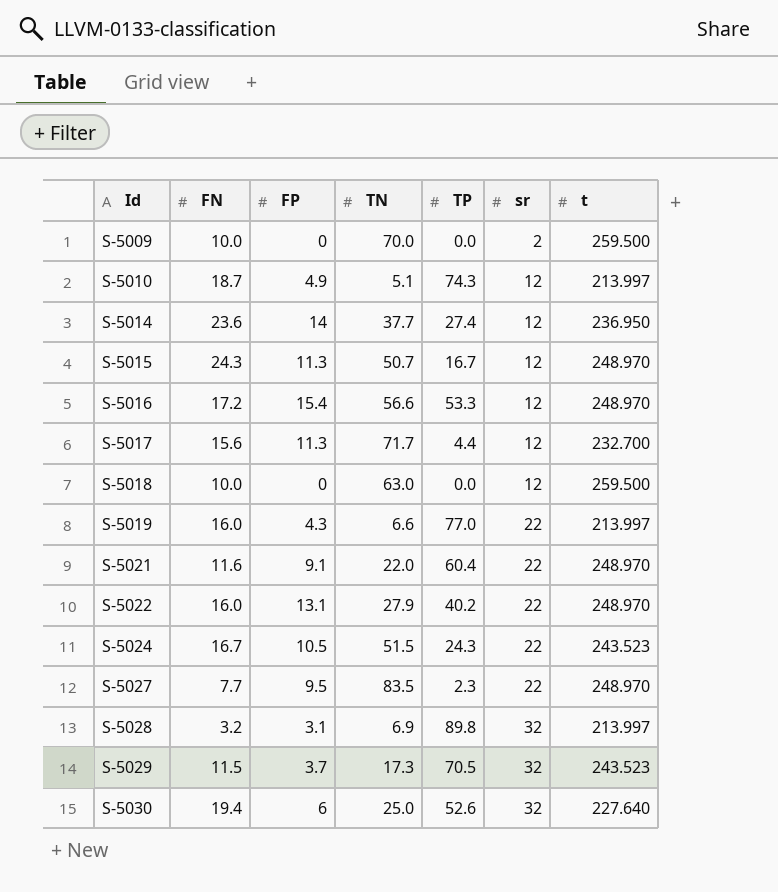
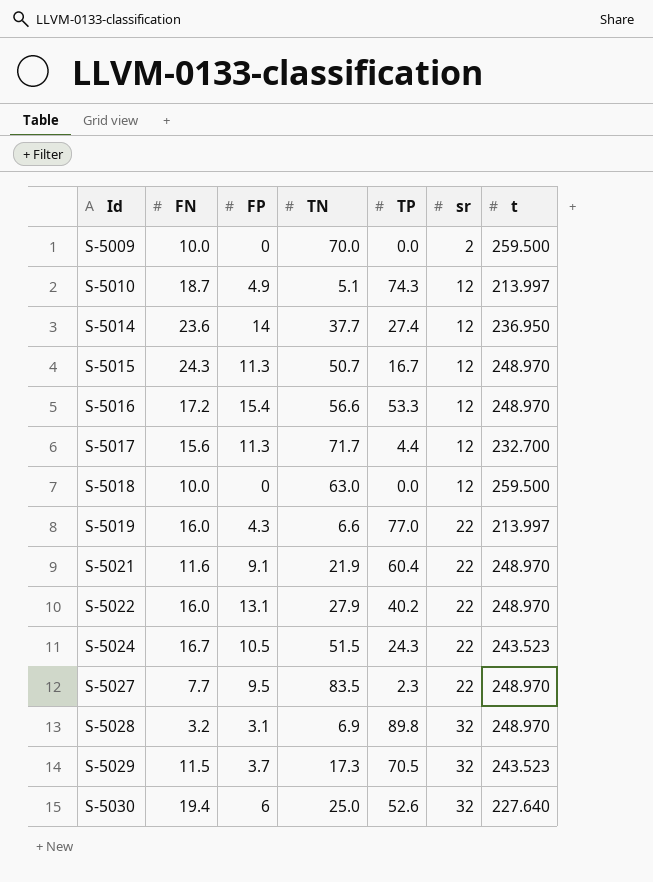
S-5021 | TN: 22.0 -> 21.9
S-5028 | t: 213.997 -> 248.970

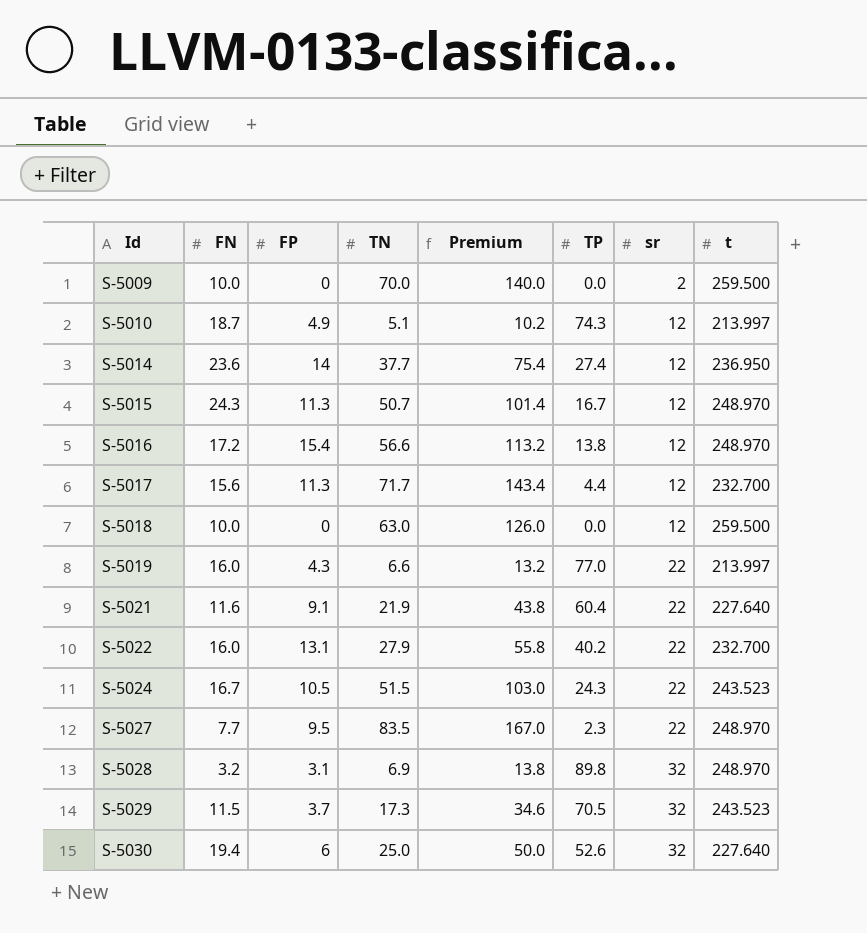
column Premium | formula: none -> [TN] * 2
S-5016 | TP: 53.3 -> 13.8
S-5021 | t: 248.970 -> 227.640
S-5022 | t: 248.970 -> 232.700

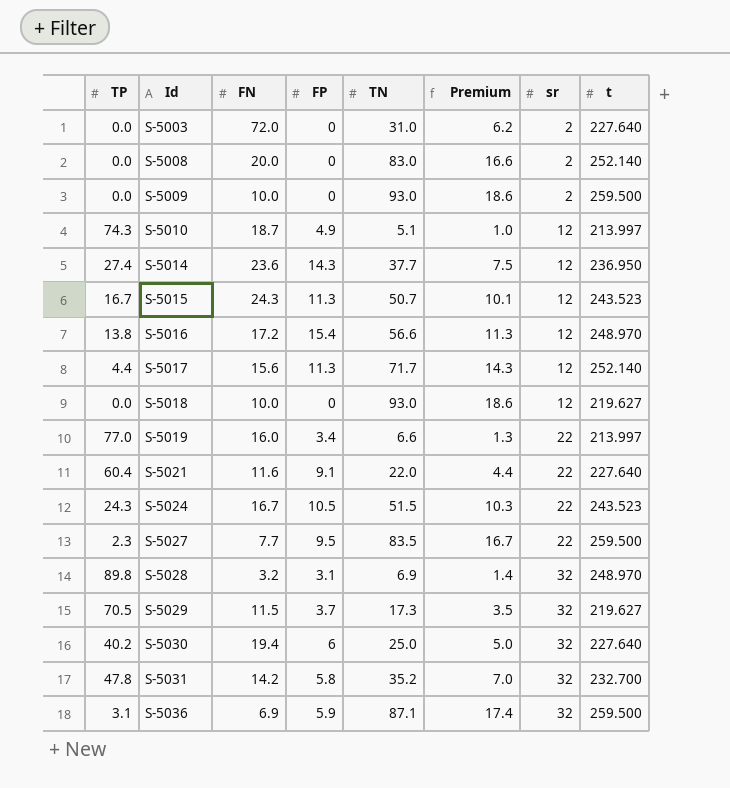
column TP | position: 6 -> 1
column Premium | formula: [TN] * 2 -> [TN] * 0.2
row S-5022: 16.0 | 13.1 | 27.9 | 55.8 | 40.2 | 22 | 232.700 -> none
row S-5003: none -> 0.0 | 72.0 | 0 | 31.0 | 6.2 | 2 | 227.640
row S-5008: none -> 0.0 | 20.0 | 0 | 83.0 | 16.6 | 2 | 252.140
S-5009 | TN: 70.0 -> 93.0
S-5014 | FP: 14 -> 14.3
S-5015 | t: 248.970 -> 243.523
S-5017 | t: 232.700 -> 252.140
S-5018 | TN: 63.0 -> 93.0
S-5018 | t: 259.500 -> 219.627
S-5019 | FP: 4.3 -> 3.4
S-5021 | TN: 21.9 -> 22.0
S-5027 | t: 248.970 -> 259.500
S-5029 | t: 243.523 -> 219.627
S-5030 | TP: 52.6 -> 40.2
row S-5031: none -> 47.8 | 14.2 | 5.8 | 35.2 | 7.0 | 32 | 232.700
row S-5036: none -> 3.1 | 6.9 | 5.9 | 87.1 | 17.4 | 32 | 259.500

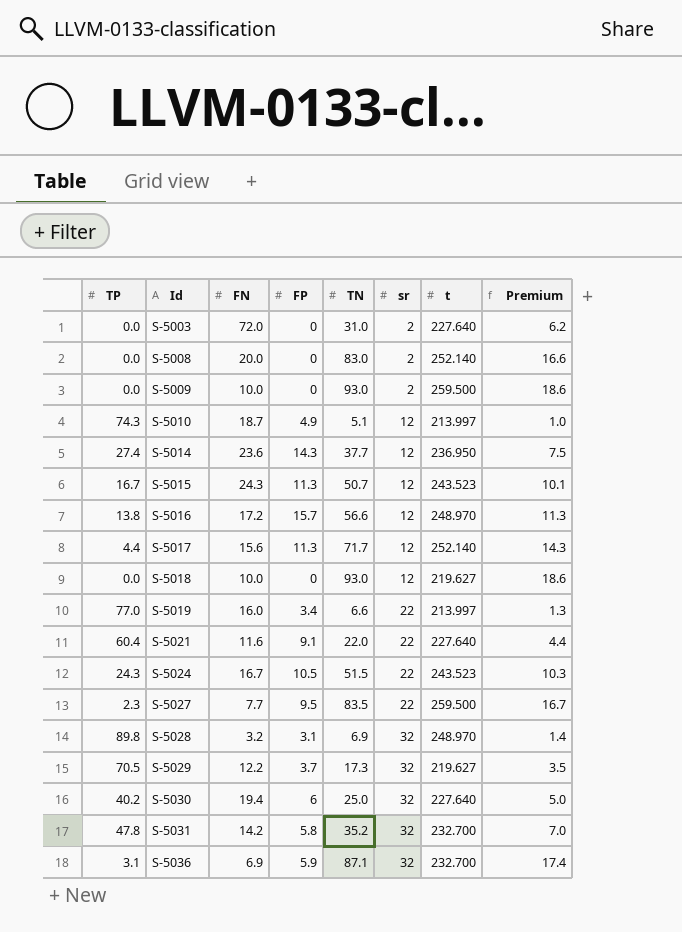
column Premium | position: 6 -> 8
S-5016 | FP: 15.4 -> 15.7
S-5029 | FN: 11.5 -> 12.2
S-5036 | t: 259.500 -> 232.700

